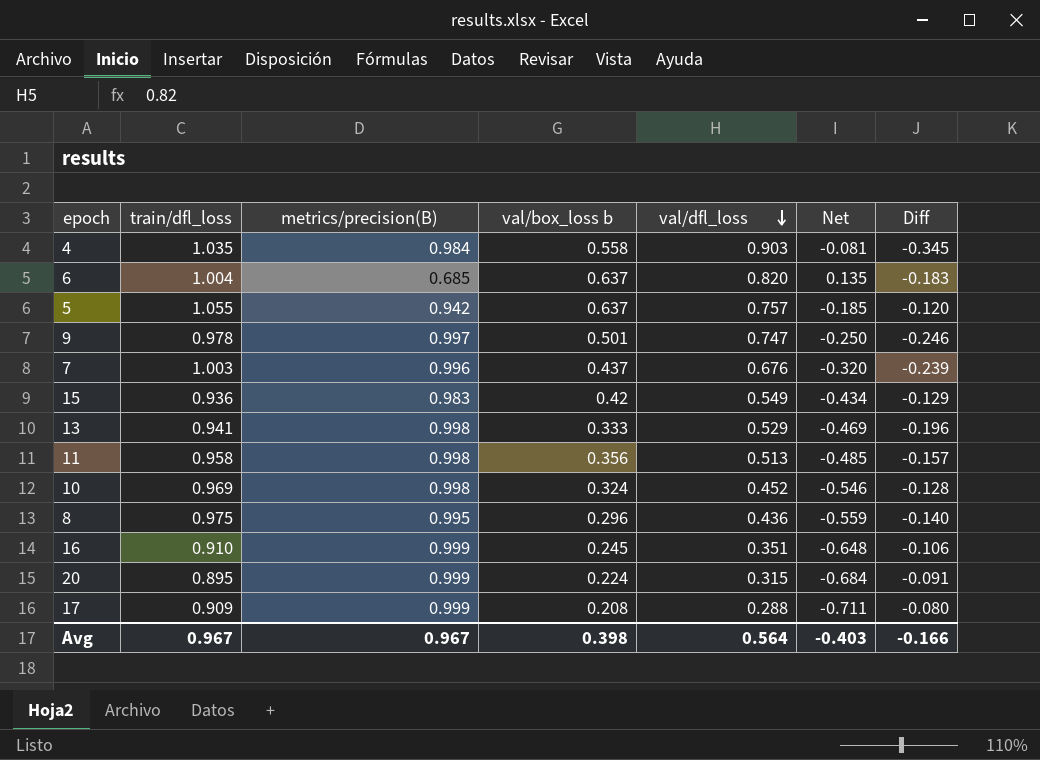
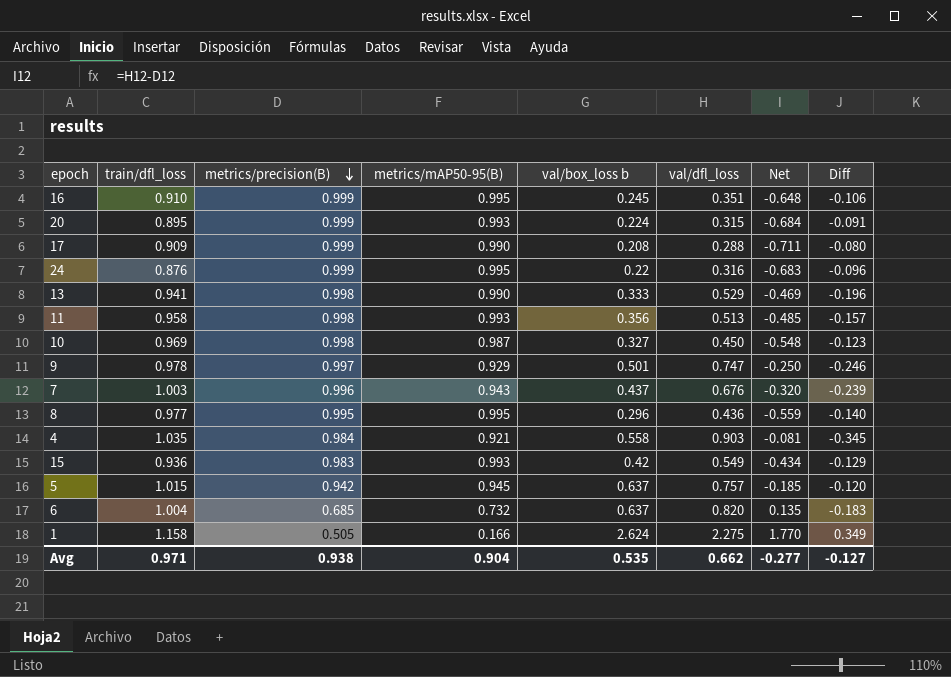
row order: val/dfl_loss descending -> metrics/precision(B) descending
column metrics/mAP50-95(B) | position: none -> 4
row 24: none -> 0.876 | 0.999 | 0.995 | 0.22 | 0.316 | -0.683 | -0.096
10 | val/box_loss b: 0.324 -> 0.327
10 | val/dfl_loss: 0.452 -> 0.450
10 | Net: -0.546 -> -0.548
10 | Diff: -0.128 -> -0.123
8 | train/dfl_loss: 0.975 -> 0.977
5 | train/dfl_loss: 1.055 -> 1.015
row 1: none -> 1.158 | 0.505 | 0.166 | 2.624 | 2.275 | 1.770 | 0.349
Avg | train/dfl_loss: 0.967 -> 0.971
Avg | metrics/precision(B): 0.967 -> 0.938
Avg | val/box_loss b: 0.398 -> 0.535
Avg | val/dfl_loss: 0.564 -> 0.662
Avg | Net: -0.403 -> -0.277
Avg | Diff: -0.166 -> -0.127

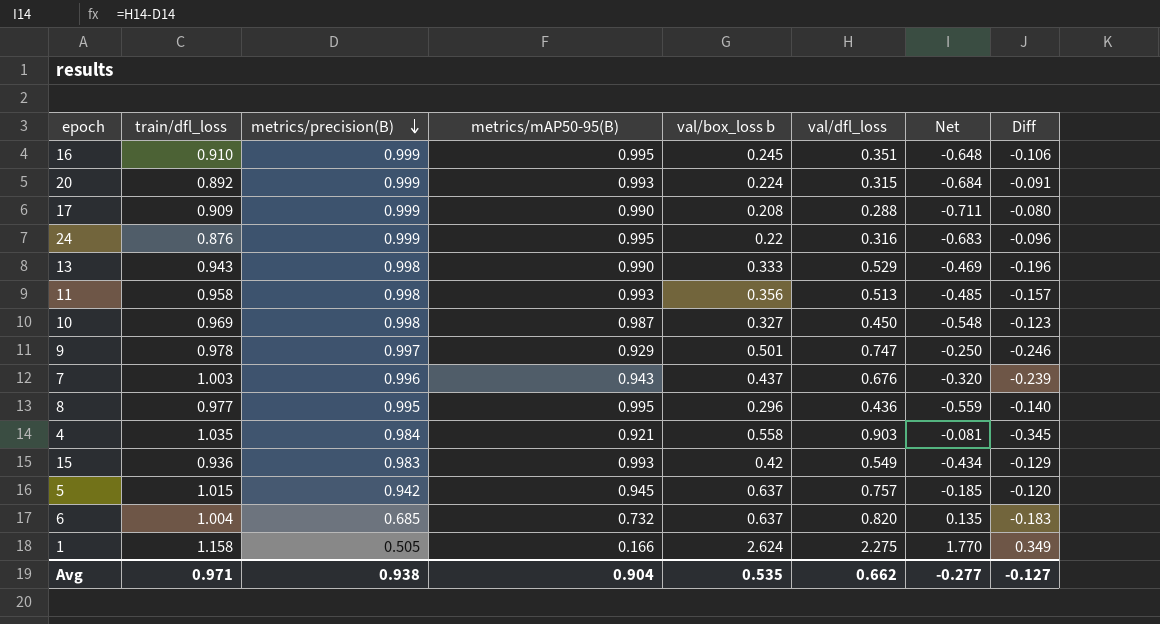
20 | train/dfl_loss: 0.895 -> 0.892
13 | train/dfl_loss: 0.941 -> 0.943

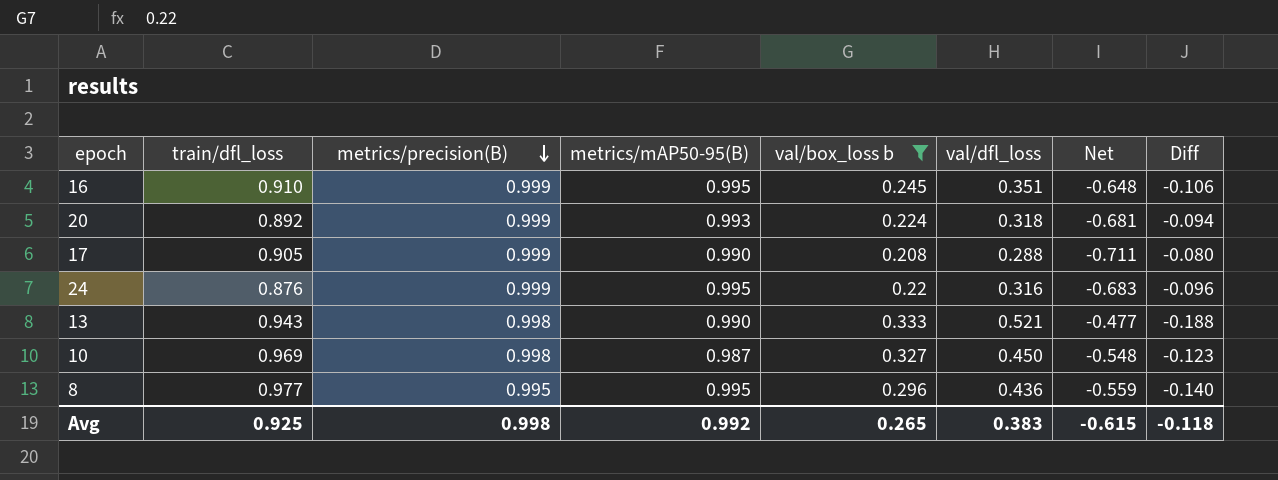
filter: none -> val/box_loss b <= 0.333
20 | val/dfl_loss: 0.315 -> 0.318
20 | Net: -0.684 -> -0.681
20 | Diff: -0.091 -> -0.094
17 | train/dfl_loss: 0.909 -> 0.905
13 | val/dfl_loss: 0.529 -> 0.521
13 | Net: -0.469 -> -0.477
13 | Diff: -0.196 -> -0.188
Avg | train/dfl_loss: 0.971 -> 0.925
Avg | metrics/precision(B): 0.938 -> 0.998
Avg | metrics/mAP50-95(B): 0.904 -> 0.992
Avg | val/box_loss b: 0.535 -> 0.265
Avg | val/dfl_loss: 0.662 -> 0.383
Avg | Net: -0.277 -> -0.615
Avg | Diff: -0.127 -> -0.118

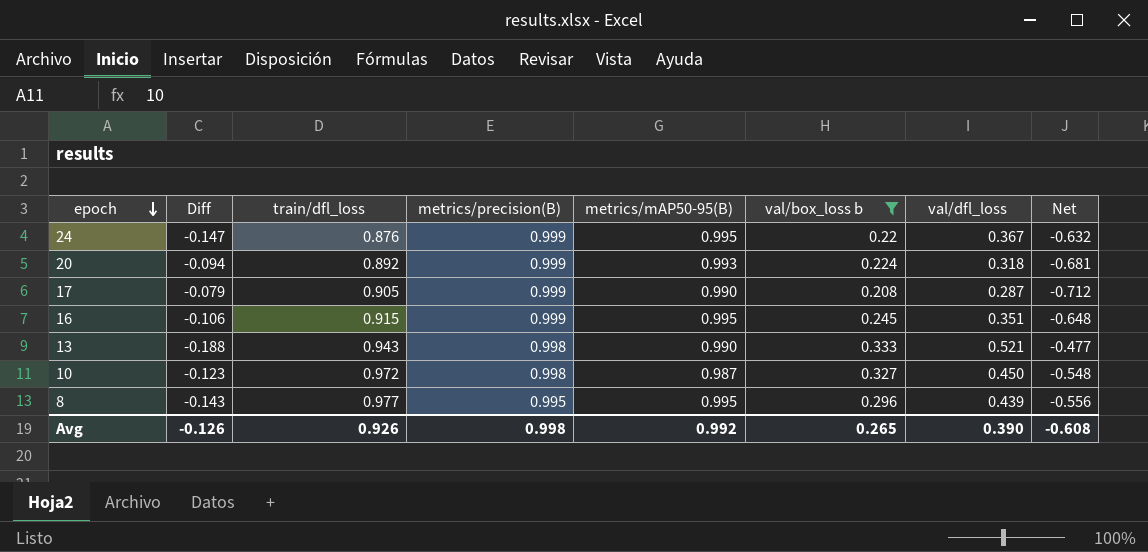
row order: metrics/precision(B) descending -> epoch descending
column Diff | position: 8 -> 2
24 | Diff: -0.096 -> -0.147
24 | val/dfl_loss: 0.316 -> 0.367
24 | Net: -0.683 -> -0.632
17 | Diff: -0.080 -> -0.079
17 | val/dfl_loss: 0.288 -> 0.287
17 | Net: -0.711 -> -0.712
16 | train/dfl_loss: 0.910 -> 0.915
10 | train/dfl_loss: 0.969 -> 0.972
8 | Diff: -0.140 -> -0.143
8 | val/dfl_loss: 0.436 -> 0.439
8 | Net: -0.559 -> -0.556
Avg | Diff: -0.118 -> -0.126
Avg | train/dfl_loss: 0.925 -> 0.926
Avg | val/dfl_loss: 0.383 -> 0.390
Avg | Net: -0.615 -> -0.608

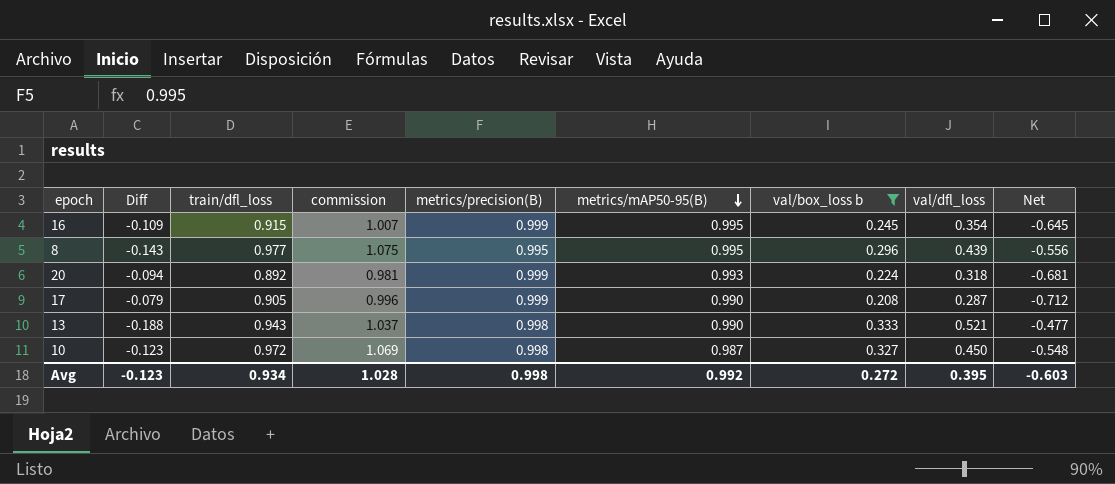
row order: epoch descending -> metrics/mAP50-95(B) descending
column commission | formula: none -> [train/dfl_loss] * 1.1
row 24: -0.147 | 0.876 | 0.999 | 0.995 | 0.22 | 0.367 | -0.632 -> none
16 | Diff: -0.106 -> -0.109
16 | val/dfl_loss: 0.351 -> 0.354
16 | Net: -0.648 -> -0.645
Avg | Diff: -0.126 -> -0.123
Avg | train/dfl_loss: 0.926 -> 0.934
Avg | val/box_loss b: 0.265 -> 0.272
Avg | val/dfl_loss: 0.390 -> 0.395
Avg | Net: -0.608 -> -0.603

